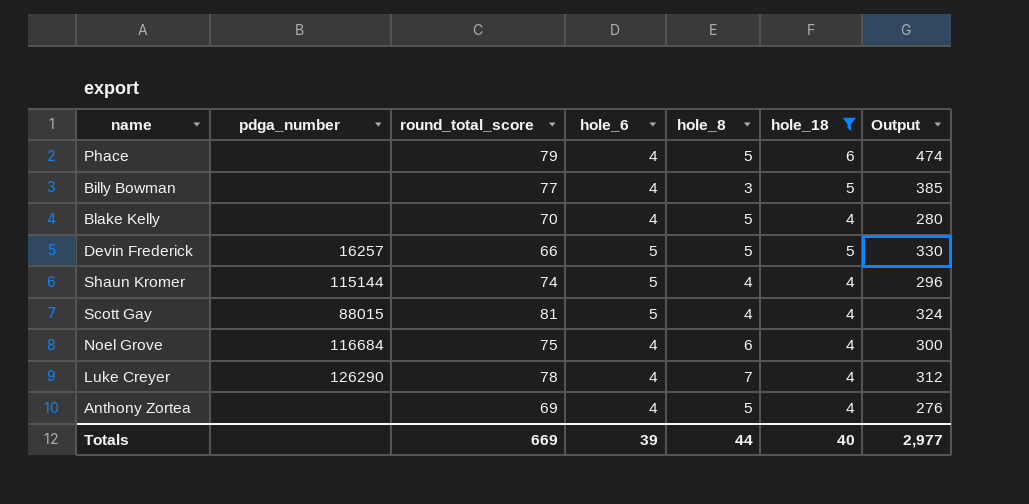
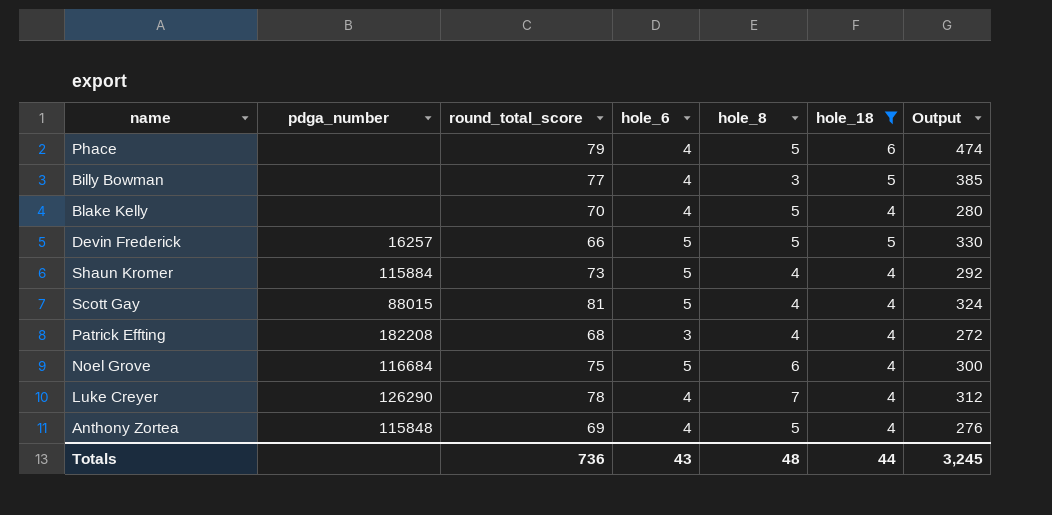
Shaun Kromer | pdga_number: 115144 -> 115884
Shaun Kromer | round_total_score: 74 -> 73
Shaun Kromer | Output: 296 -> 292
row Patrick Effting: none -> 182208 | 68 | 3 | 4 | 4 | 272
Noel Grove | hole_6: 4 -> 5
Anthony Zortea | pdga_number: none -> 115848
Totals | round_total_score: 669 -> 736
Totals | hole_6: 39 -> 43
Totals | hole_8: 44 -> 48
Totals | hole_18: 40 -> 44
Totals | Output: 2,977 -> 3,245

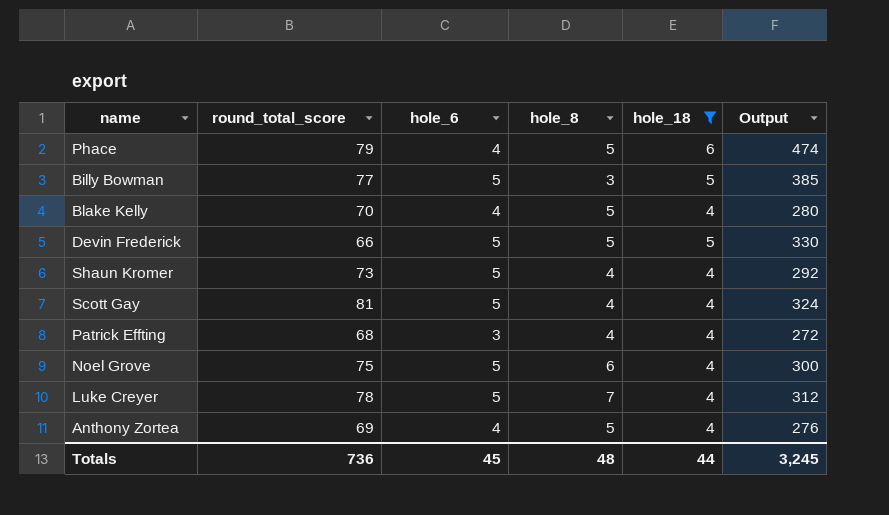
column pdga_number | position: 2 -> none
Billy Bowman | hole_6: 4 -> 5
Luke Creyer | hole_6: 4 -> 5
Totals | hole_6: 43 -> 45

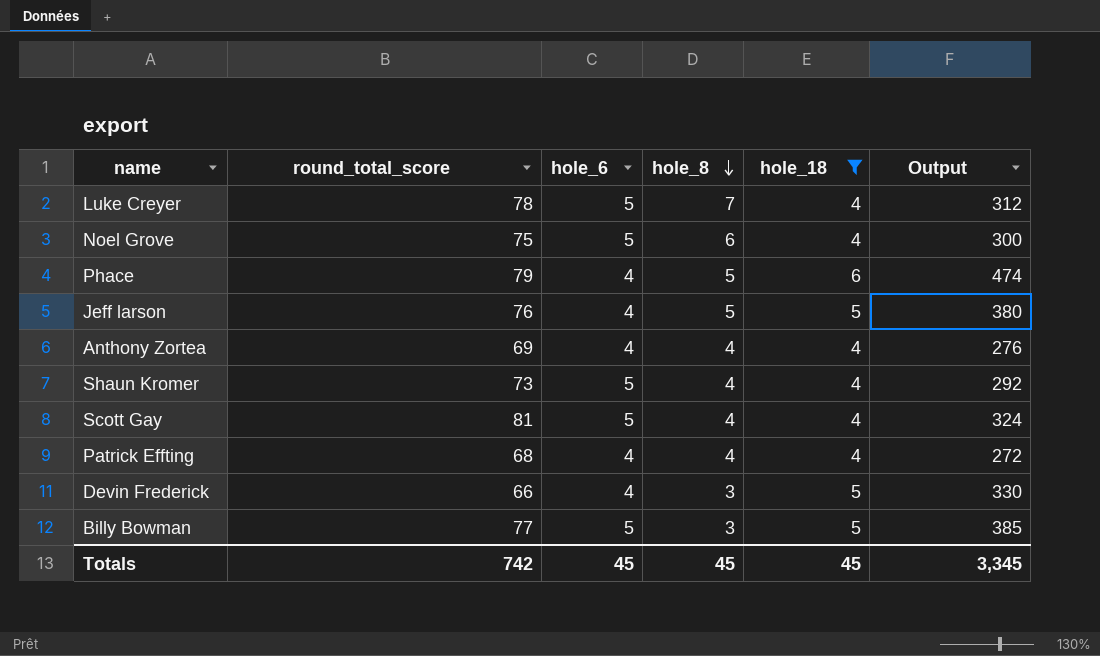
row order: none -> hole_8 descending
row Blake Kelly: 70 | 4 | 5 | 4 | 280 -> none
row Jeff larson: none -> 76 | 4 | 5 | 5 | 380
Anthony Zortea | hole_8: 5 -> 4
Patrick Effting | hole_6: 3 -> 4
Devin Frederick | hole_6: 5 -> 4
Devin Frederick | hole_8: 5 -> 3
Totals | round_total_score: 736 -> 742
Totals | hole_8: 48 -> 45
Totals | hole_18: 44 -> 45
Totals | Output: 3,245 -> 3,345

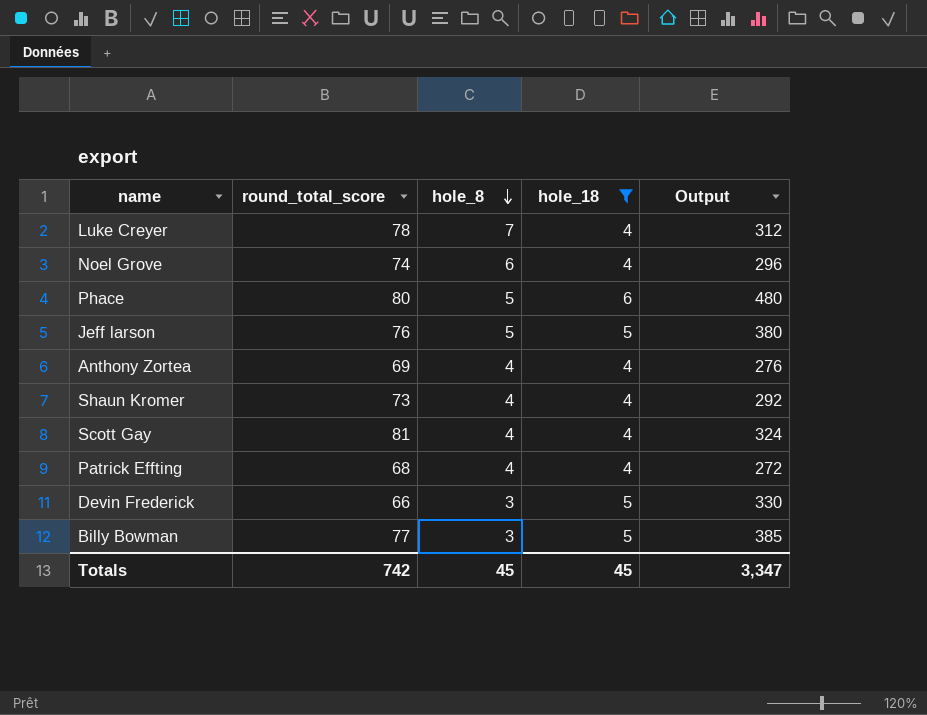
column hole_6 | position: 3 -> none
Noel Grove | round_total_score: 75 -> 74
Noel Grove | Output: 300 -> 296
Phace | round_total_score: 79 -> 80
Phace | Output: 474 -> 480
Totals | Output: 3,345 -> 3,347

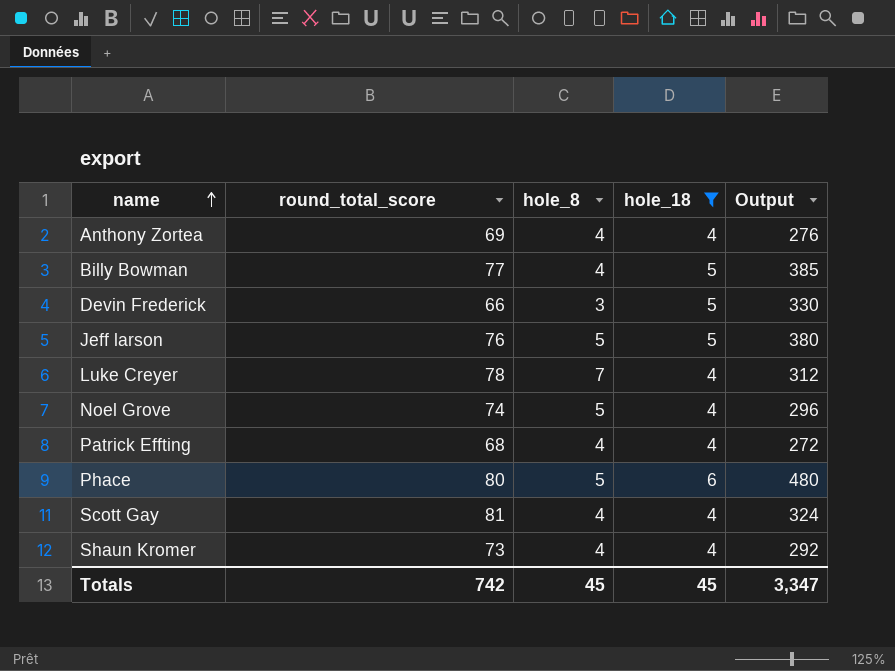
row order: hole_8 descending -> name ascending
Billy Bowman | hole_8: 3 -> 4
Noel Grove | hole_8: 6 -> 5

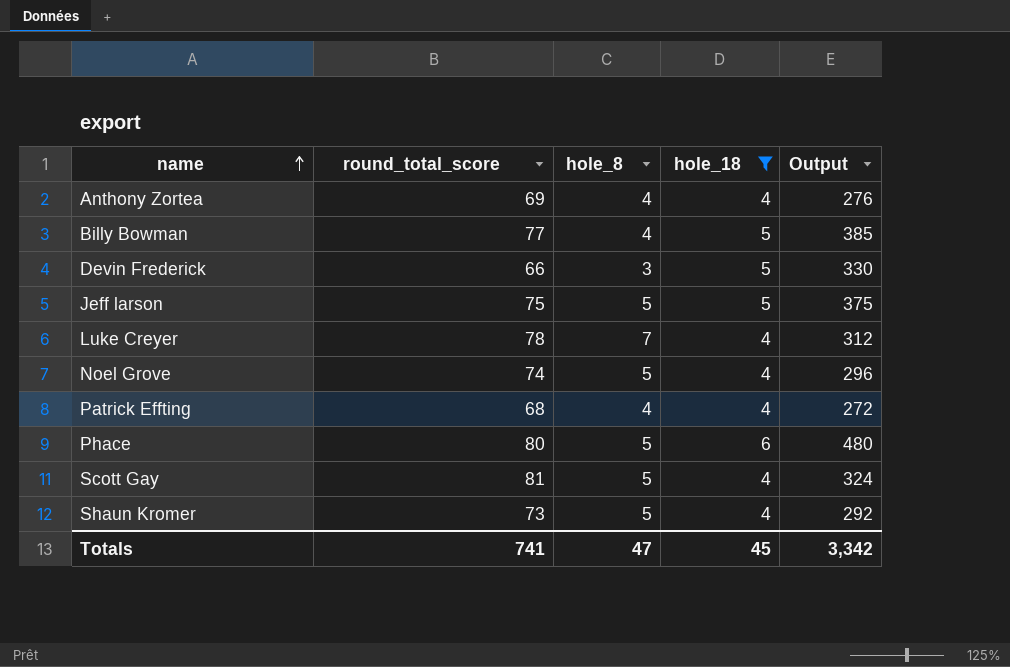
Jeff larson | round_total_score: 76 -> 75
Jeff larson | Output: 380 -> 375
Scott Gay | hole_8: 4 -> 5
Shaun Kromer | hole_8: 4 -> 5
Totals | round_total_score: 742 -> 741
Totals | hole_8: 45 -> 47
Totals | Output: 3,347 -> 3,342

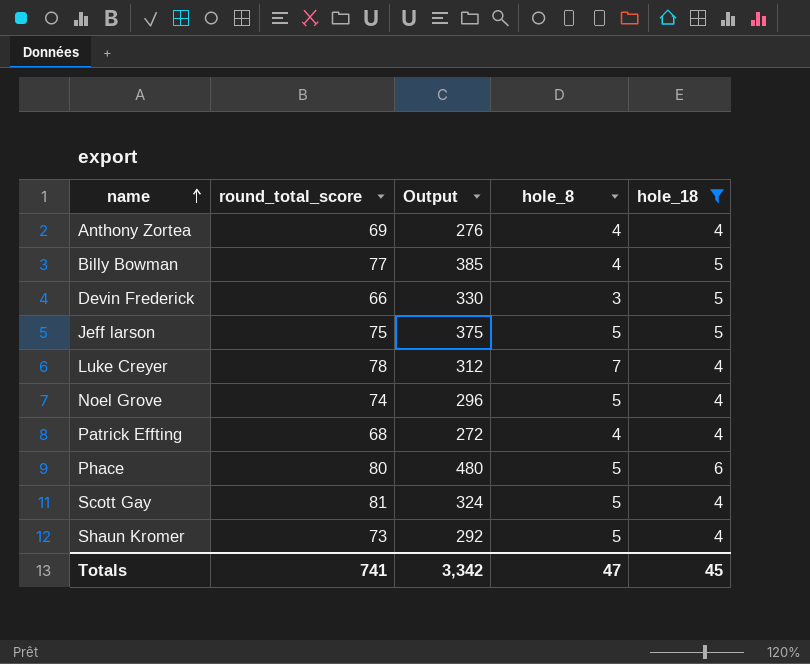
column Output | position: 5 -> 3

